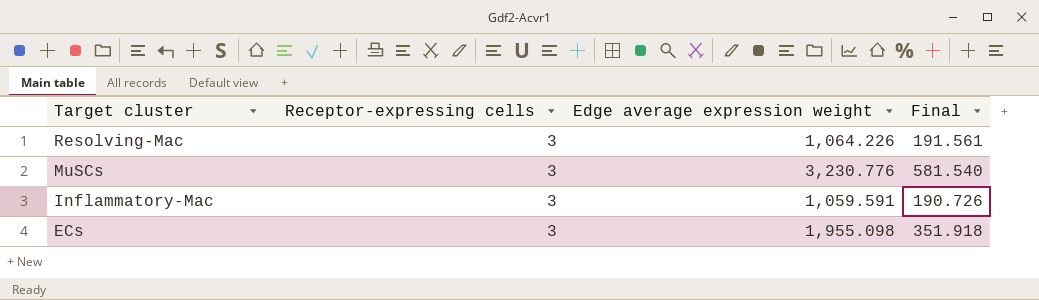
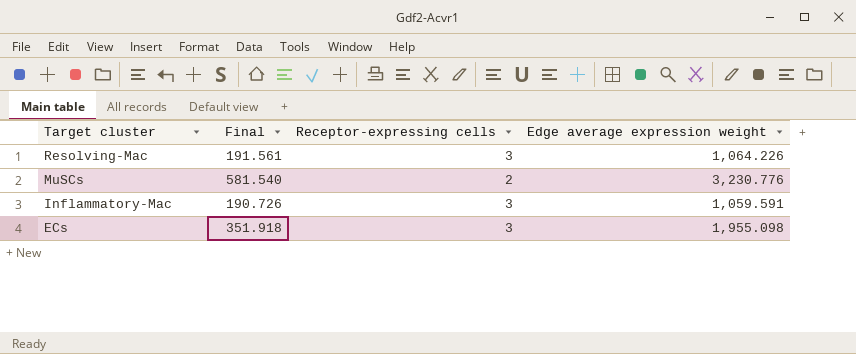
column Final | position: 4 -> 2
MuSCs | Receptor-expressing cells: 3 -> 2

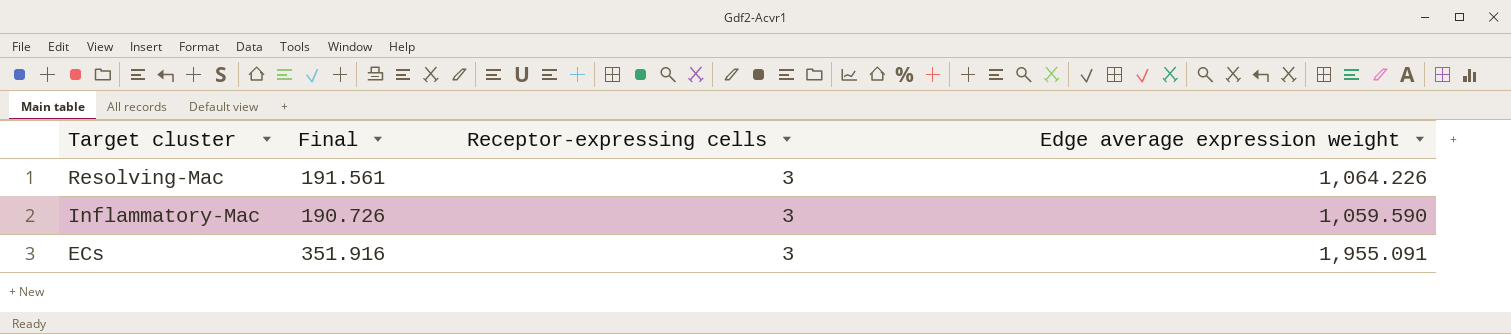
row MuSCs: 581.540 | 2 | 3,230.776 -> none
Inflammatory-Mac | Edge average expression weight: 1,059.591 -> 1,059.590
ECs | Final: 351.918 -> 351.916
ECs | Edge average expression weight: 1,955.098 -> 1,955.091

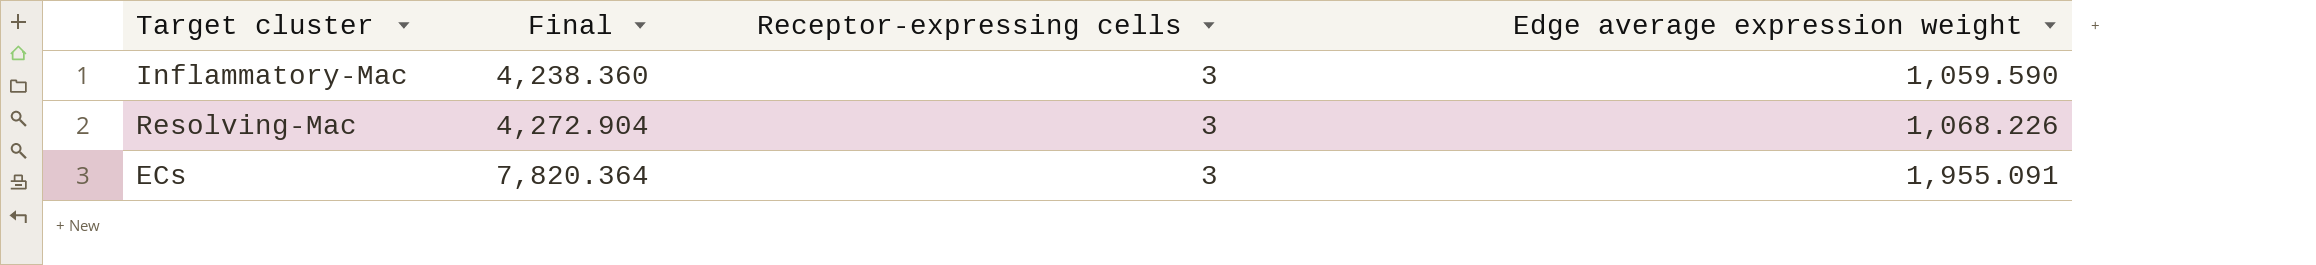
row order: Target cluster descending -> Final ascending
column Final | formula: [Edge average expression weight] * 0.18 -> [Edge average expression weight] * 4
Resolving-Mac | Edge average expression weight: 1,064.226 -> 1,068.226

